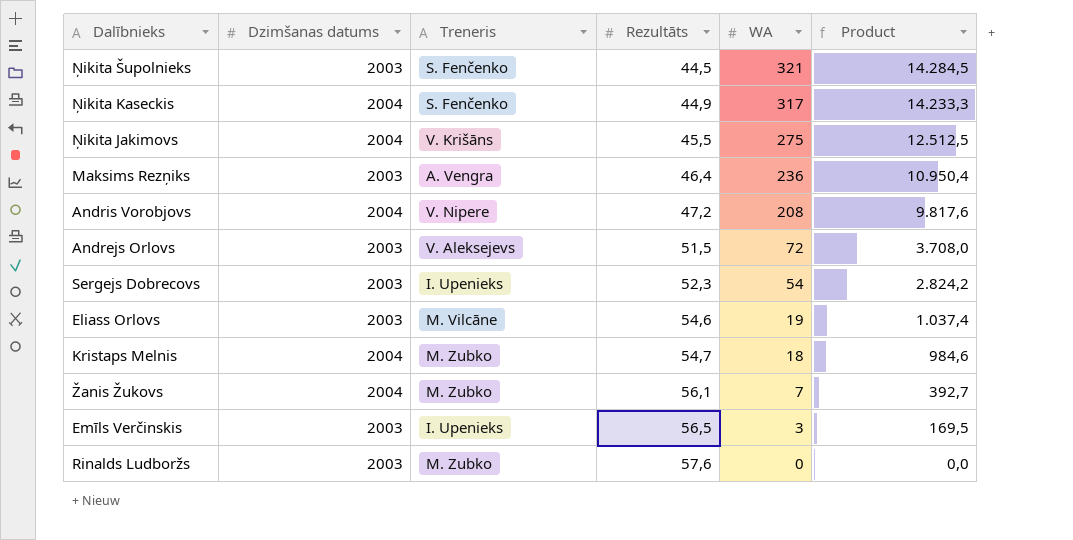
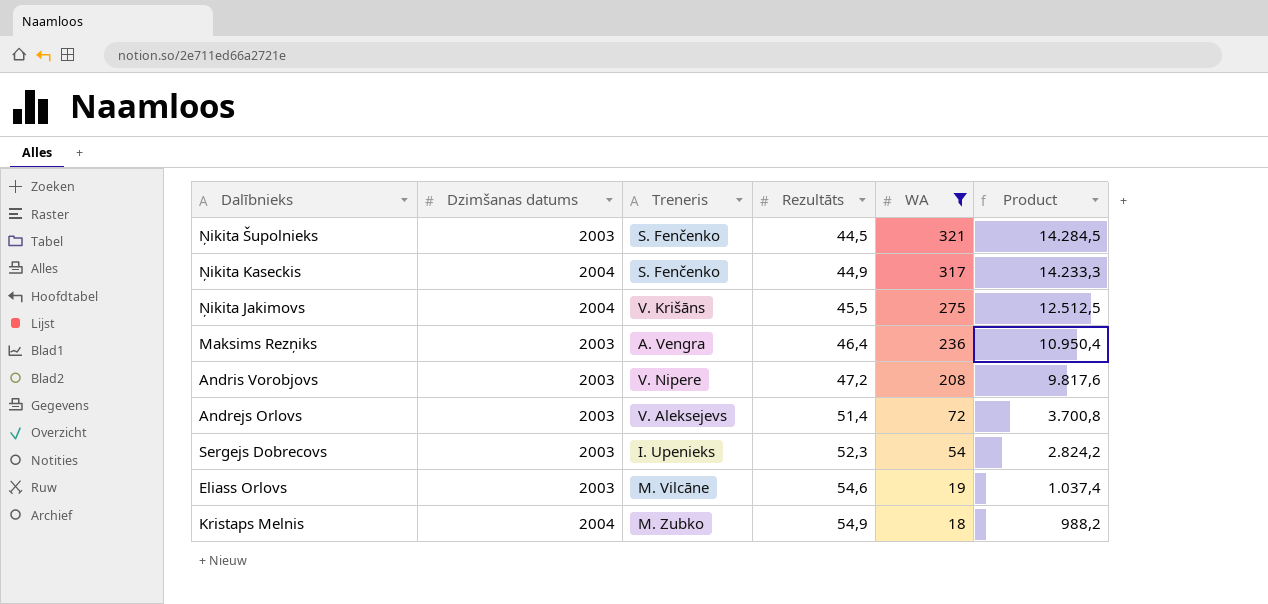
filter: none -> WA >= 18
Andris Vorobjovs | Dzimšanas datums: 2004 -> 2003
Andrejs Orlovs | Rezultāts: 51,5 -> 51,4
Andrejs Orlovs | Product: 3.708,0 -> 3.700,8
Kristaps Melnis | Rezultāts: 54,7 -> 54,9
Kristaps Melnis | Product: 984,6 -> 988,2

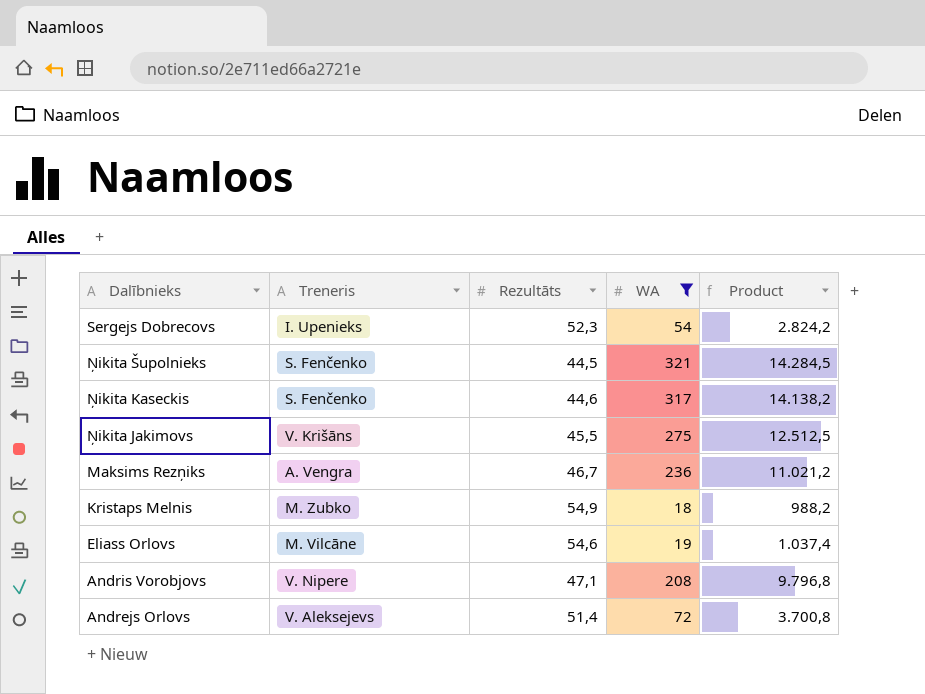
row order: Rezultāts ascending -> Dalībnieks descending
column Dzimšanas datums | position: 2 -> none
Ņikita Kaseckis | Rezultāts: 44,9 -> 44,6
Ņikita Kaseckis | Product: 14.233,3 -> 14.138,2
Maksims Rezņiks | Rezultāts: 46,4 -> 46,7
Maksims Rezņiks | Product: 10.950,4 -> 11.021,2
Andris Vorobjovs | Rezultāts: 47,2 -> 47,1
Andris Vorobjovs | Product: 9.817,6 -> 9.796,8

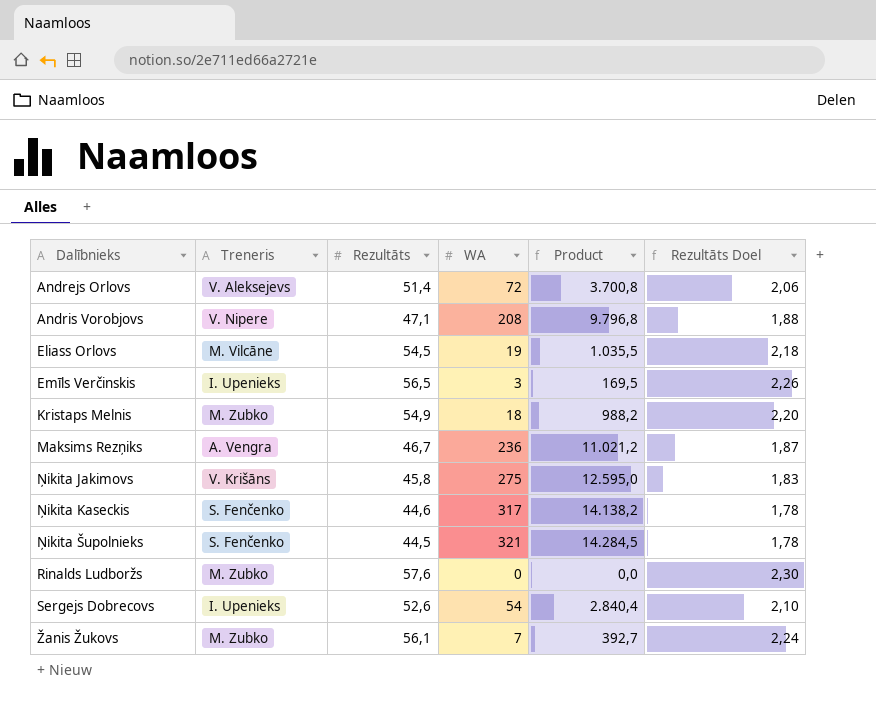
filter: WA >= 18 -> none
row order: Dalībnieks descending -> Dalībnieks ascending
column Rezultāts Doel | formula: none -> [Rezultāts] * 0,04
Eliass Orlovs | Rezultāts: 54,6 -> 54,5
Eliass Orlovs | Product: 1.037,4 -> 1.035,5
Ņikita Jakimovs | Rezultāts: 45,5 -> 45,8
Ņikita Jakimovs | Product: 12.512,5 -> 12.595,0
Sergejs Dobrecovs | Rezultāts: 52,3 -> 52,6
Sergejs Dobrecovs | Product: 2.824,2 -> 2.840,4

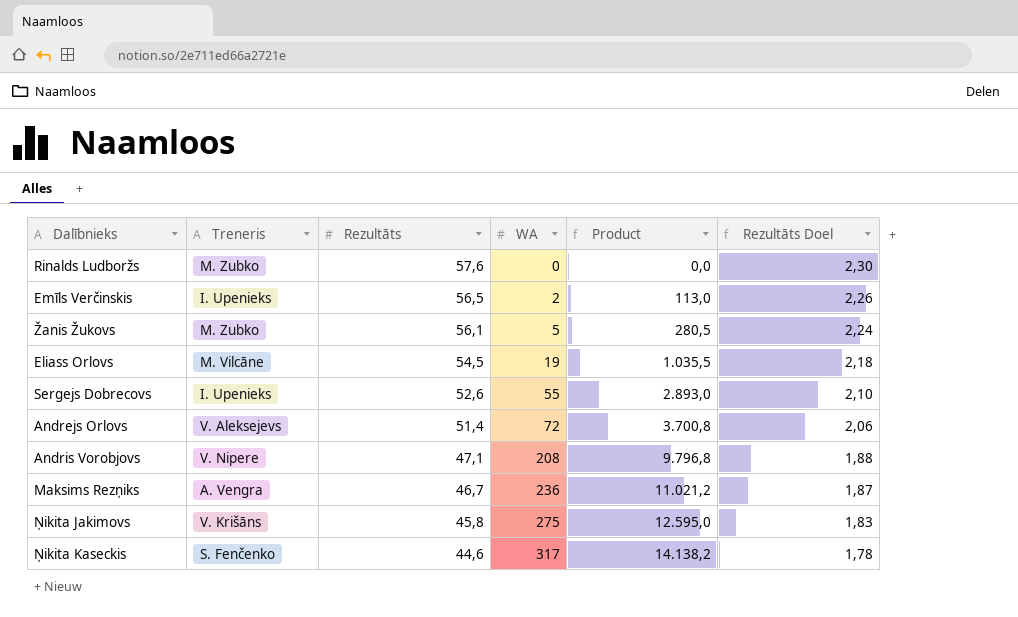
row order: Dalībnieks ascending -> Rezultāts descending
row Kristaps Melnis: M. Zubko | 54,9 | 18 | 988,2 | 2,20 -> none
row Ņikita Šupolnieks: S. Fenčenko | 44,5 | 321 | 14.284,5 | 1,78 -> none
Emīls Verčinskis | WA: 3 -> 2
Emīls Verčinskis | Product: 169,5 -> 113,0
Žanis Žukovs | WA: 7 -> 5
Žanis Žukovs | Product: 392,7 -> 280,5
Sergejs Dobrecovs | WA: 54 -> 55
Sergejs Dobrecovs | Product: 2.840,4 -> 2.893,0

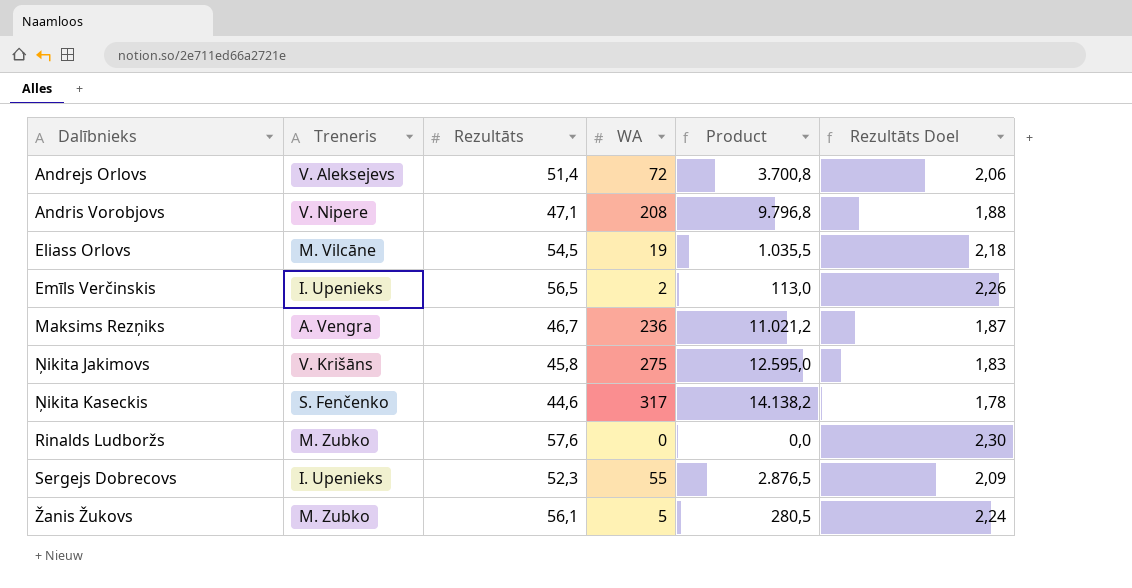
row order: Rezultāts descending -> Dalībnieks ascending
Sergejs Dobrecovs | Rezultāts: 52,6 -> 52,3
Sergejs Dobrecovs | Product: 2.893,0 -> 2.876,5
Sergejs Dobrecovs | Rezultāts Doel: 2,10 -> 2,09

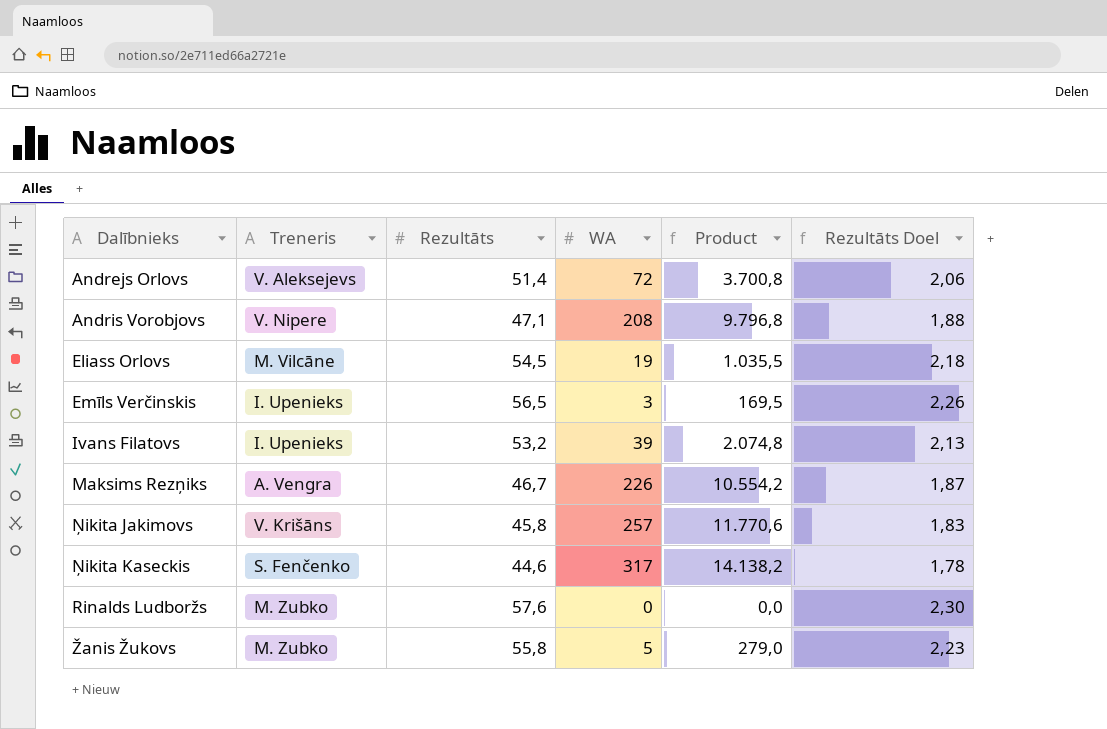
row Sergejs Dobrecovs: I. Upenieks | 52,3 | 55 | 2.876,5 | 2,09 -> none
Emīls Verčinskis | WA: 2 -> 3
Emīls Verčinskis | Product: 113,0 -> 169,5
row Ivans Filatovs: none -> I. Upenieks | 53,2 | 39 | 2.074,8 | 2,13
Maksims Rezņiks | WA: 236 -> 226
Maksims Rezņiks | Product: 11.021,2 -> 10.554,2
Ņikita Jakimovs | WA: 275 -> 257
Ņikita Jakimovs | Product: 12.595,0 -> 11.770,6
Žanis Žukovs | Rezultāts: 56,1 -> 55,8
Žanis Žukovs | Product: 280,5 -> 279,0
Žanis Žukovs | Rezultāts Doel: 2,24 -> 2,23

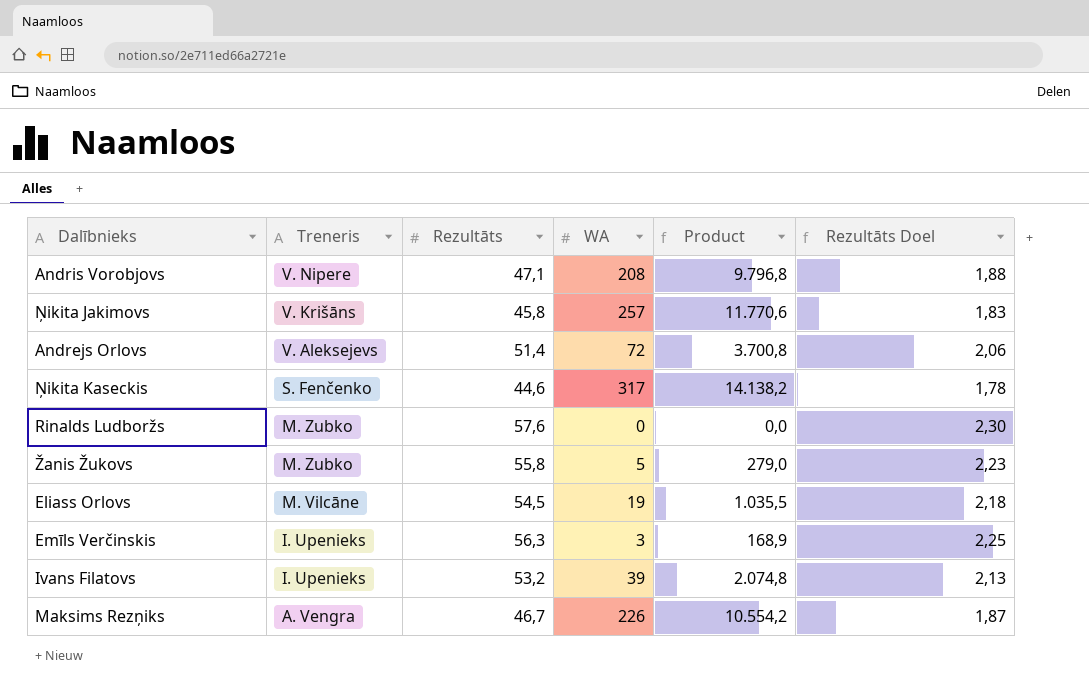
row order: Dalībnieks ascending -> Treneris descending
Emīls Verčinskis | Rezultāts: 56,5 -> 56,3
Emīls Verčinskis | Product: 169,5 -> 168,9
Emīls Verčinskis | Rezultāts Doel: 2,26 -> 2,25

